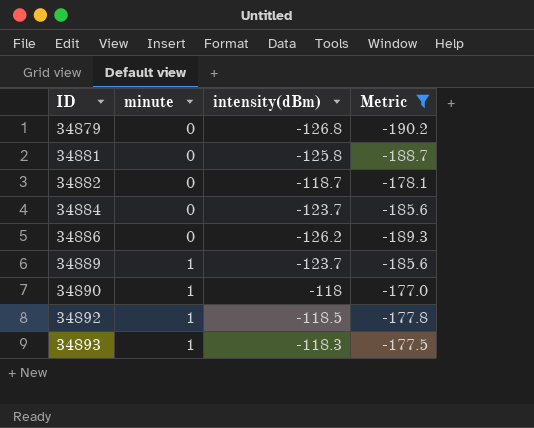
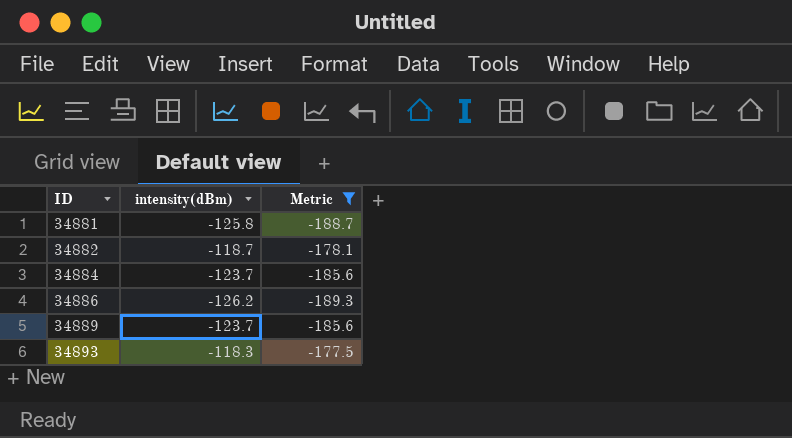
column minute | position: 2 -> none
row 34879: 0 | -126.8 | -190.2 -> none
row 34890: 1 | -118 | -177.0 -> none
row 34892: 1 | -118.5 | -177.8 -> none

